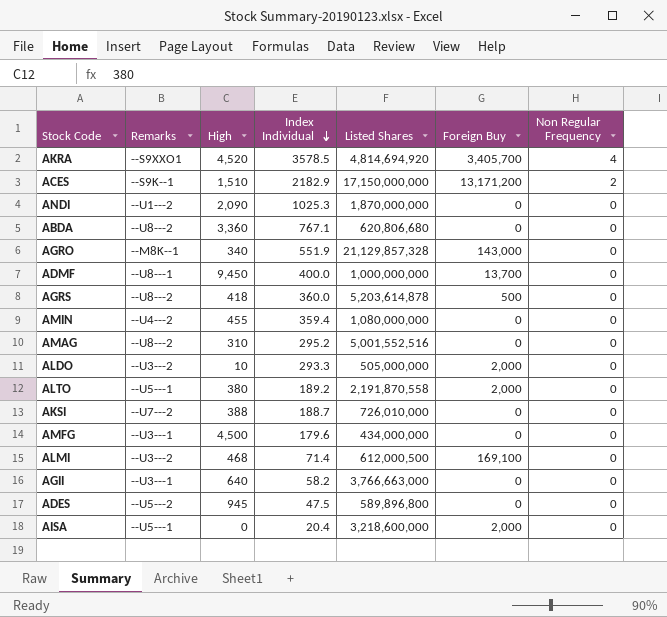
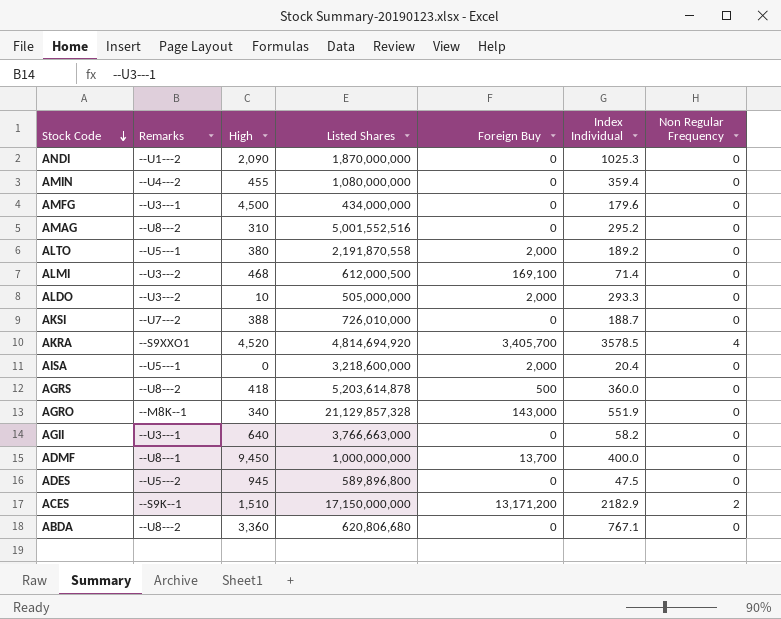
row order: Index Individual descending -> Stock Code descending
column Index Individual | position: 4 -> 6

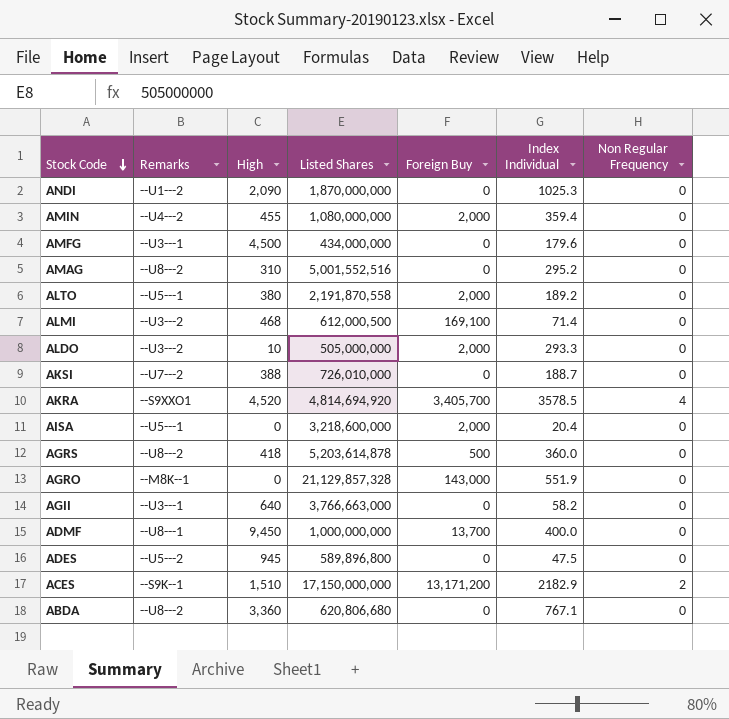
AMIN | Foreign Buy: 0 -> 2,000
AGRO | High: 340 -> 0

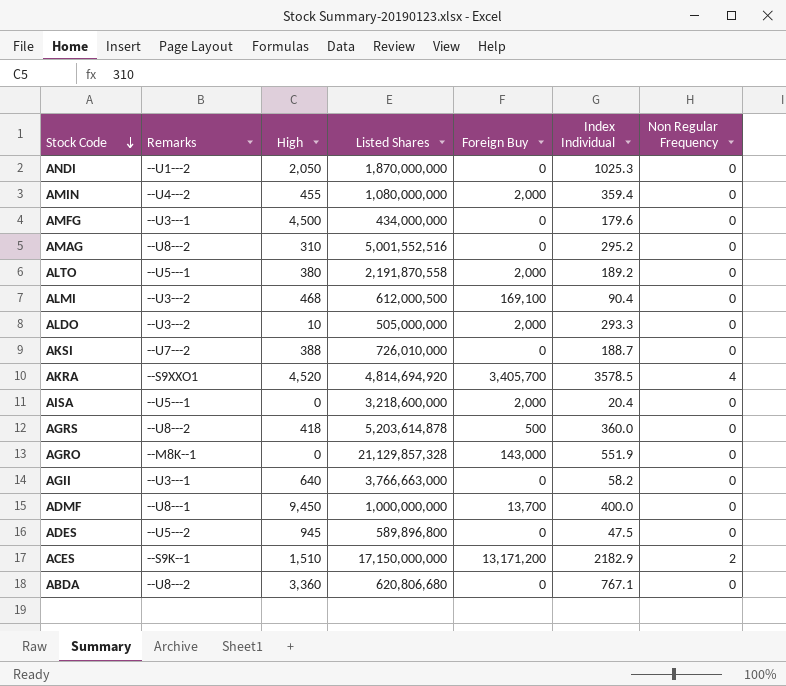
ANDI | High: 2,090 -> 2,050
ALMI | Index Individual: 71.4 -> 90.4

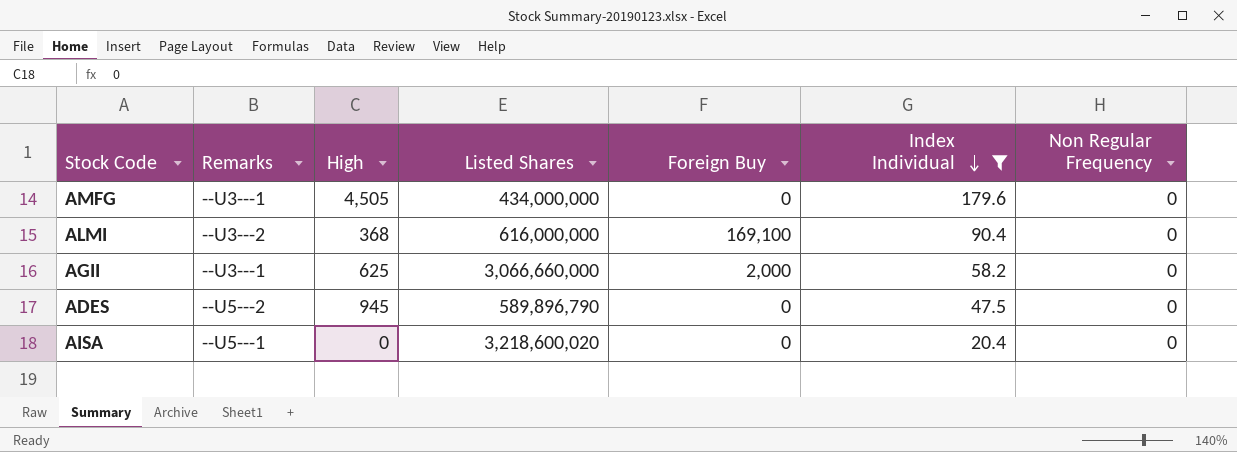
filter: none -> Index Individual <= 179.6
row order: Stock Code descending -> Index Individual descending
AMFG | High: 4,500 -> 4,505
ALMI | High: 468 -> 368
ALMI | Listed Shares: 612,000,500 -> 616,000,000
AGII | High: 640 -> 625
AGII | Listed Shares: 3,766,663,000 -> 3,066,660,000
AGII | Foreign Buy: 0 -> 2,000
ADES | Listed Shares: 589,896,800 -> 589,896,790
AISA | Listed Shares: 3,218,600,000 -> 3,218,600,020
AISA | Foreign Buy: 2,000 -> 0

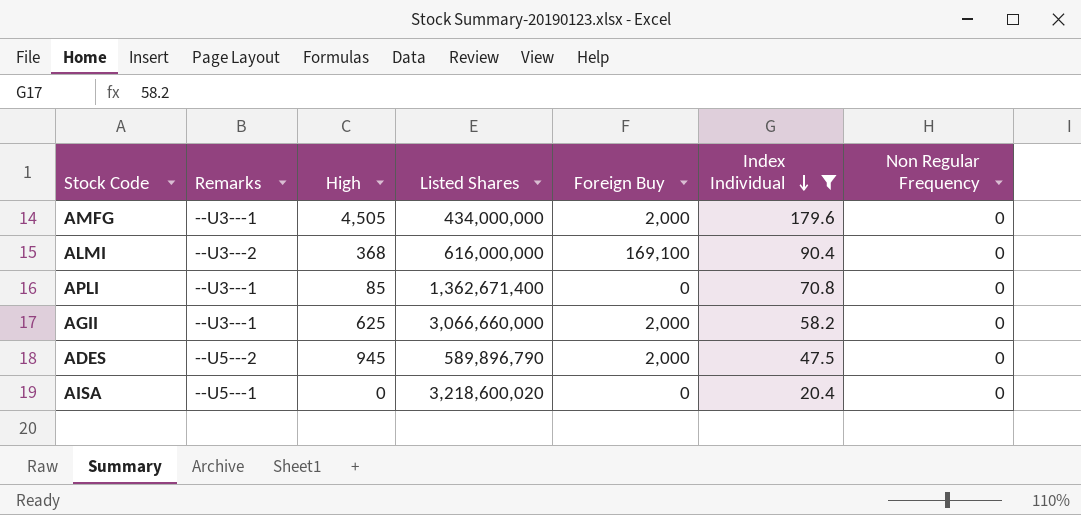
AMFG | Foreign Buy: 0 -> 2,000
row APLI: none -> --U3---1 | 85 | 1,362,671,400 | 0 | 70.8 | 0
ADES | Foreign Buy: 0 -> 2,000

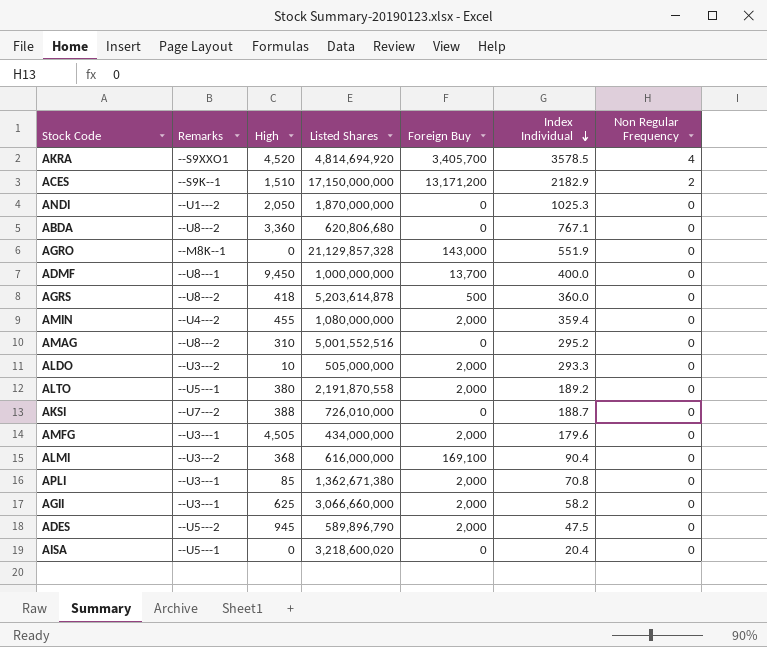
filter: Index Individual <= 179.6 -> none
APLI | Listed Shares: 1,362,671,400 -> 1,362,671,380
APLI | Foreign Buy: 0 -> 2,000

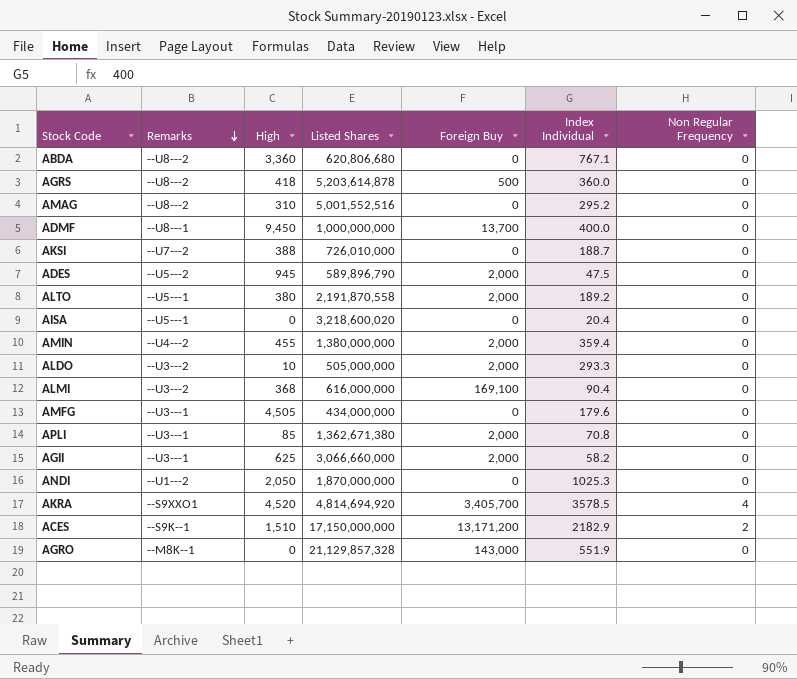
row order: Index Individual descending -> Remarks descending
AMIN | Listed Shares: 1,080,000,000 -> 1,380,000,000
AMFG | Foreign Buy: 2,000 -> 0

